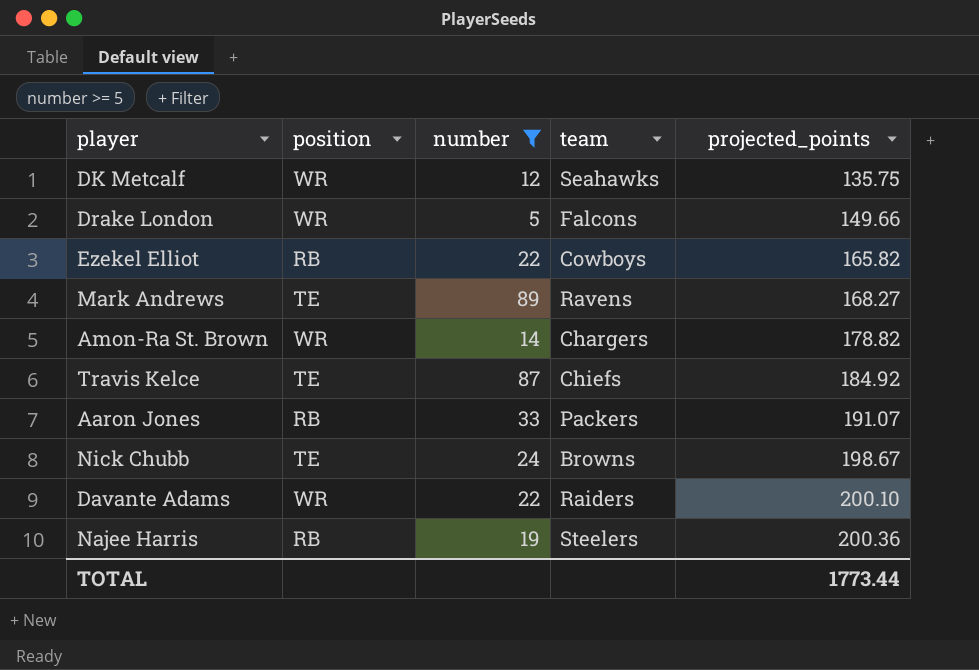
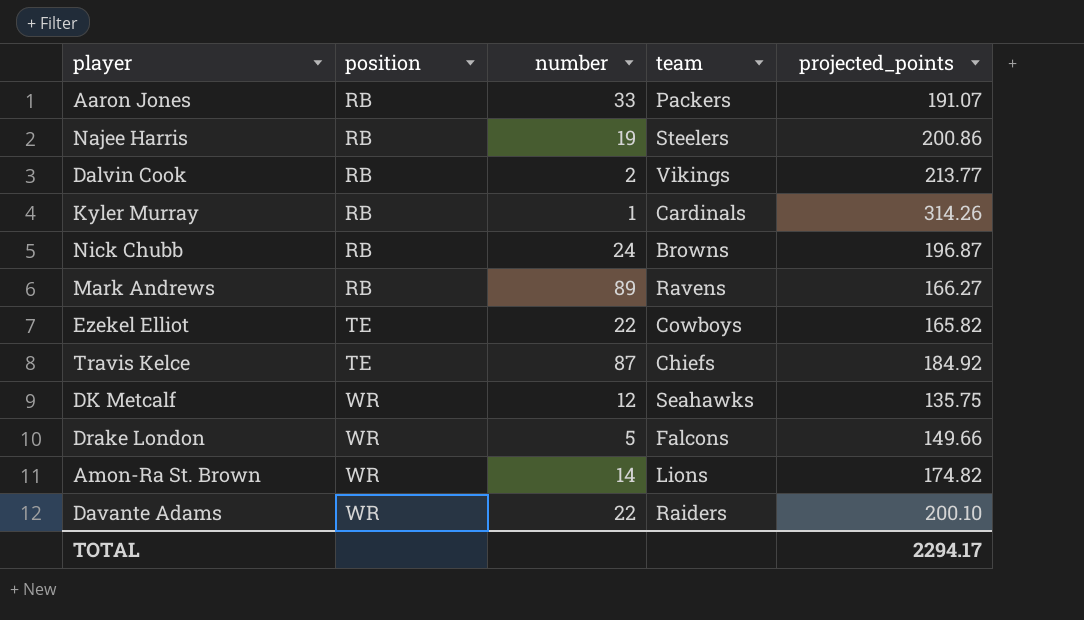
filter: number >= 5 -> none
row order: projected_points ascending -> position ascending
Najee Harris | projected_points: 200.36 -> 200.86
Nick Chubb | position: TE -> RB
Nick Chubb | projected_points: 198.67 -> 196.87
Mark Andrews | position: TE -> RB
Mark Andrews | projected_points: 168.27 -> 166.27
Ezekel Elliot | position: RB -> TE
Amon-Ra St. Brown | team: Chargers -> Lions
Amon-Ra St. Brown | projected_points: 178.82 -> 174.82
TOTAL | projected_points: 1773.44 -> 2294.17

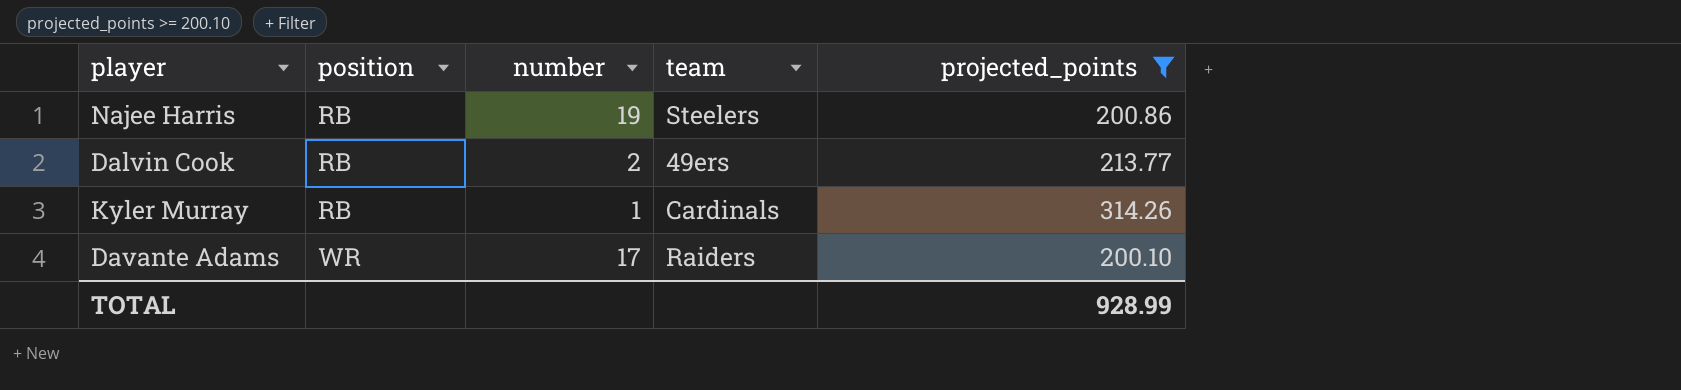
filter: none -> projected_points >= 200.10
Dalvin Cook | team: Vikings -> 49ers
Davante Adams | number: 22 -> 17
TOTAL | projected_points: 2294.17 -> 928.99

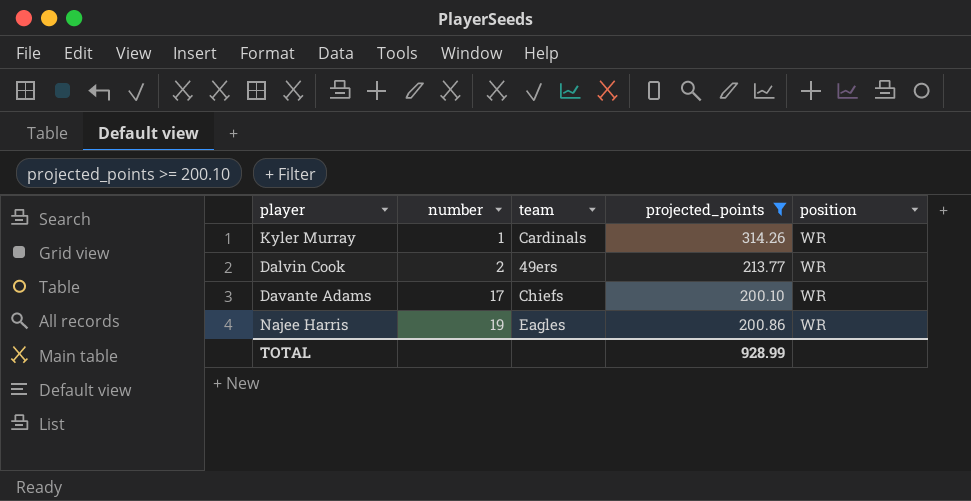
row order: position ascending -> number ascending
column position | position: 2 -> 5
Kyler Murray | position: RB -> WR
Dalvin Cook | position: RB -> WR
Davante Adams | team: Raiders -> Chiefs
Najee Harris | team: Steelers -> Eagles
Najee Harris | position: RB -> WR

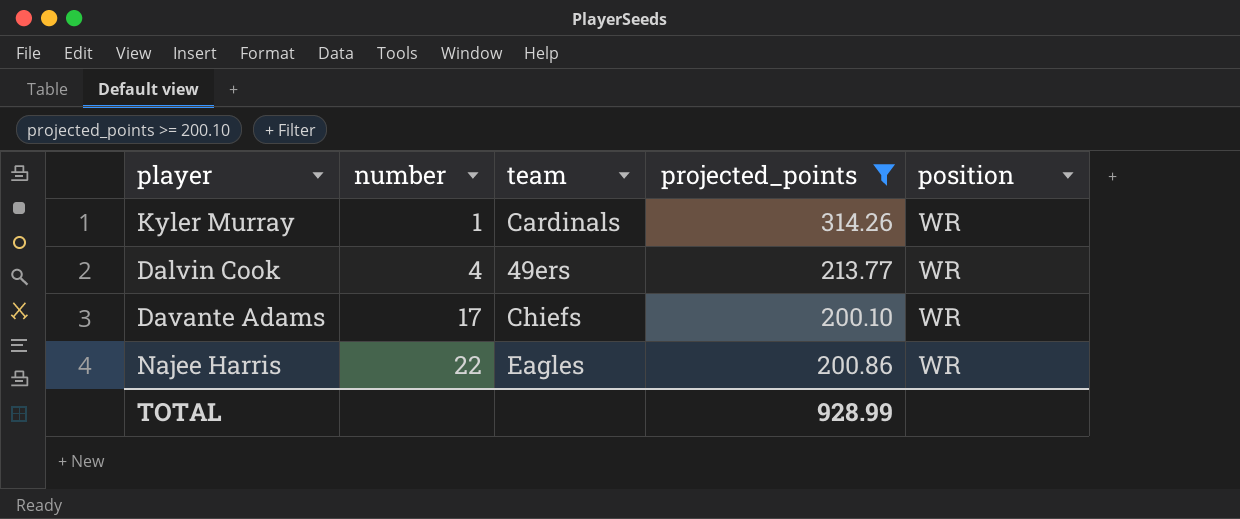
Dalvin Cook | number: 2 -> 4
Najee Harris | number: 19 -> 22

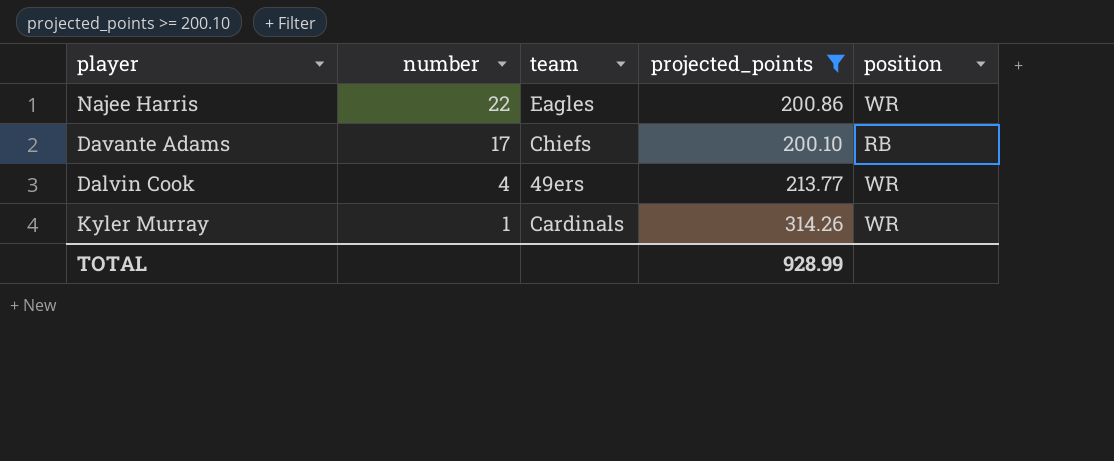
row order: number ascending -> number descending
Davante Adams | position: WR -> RB

